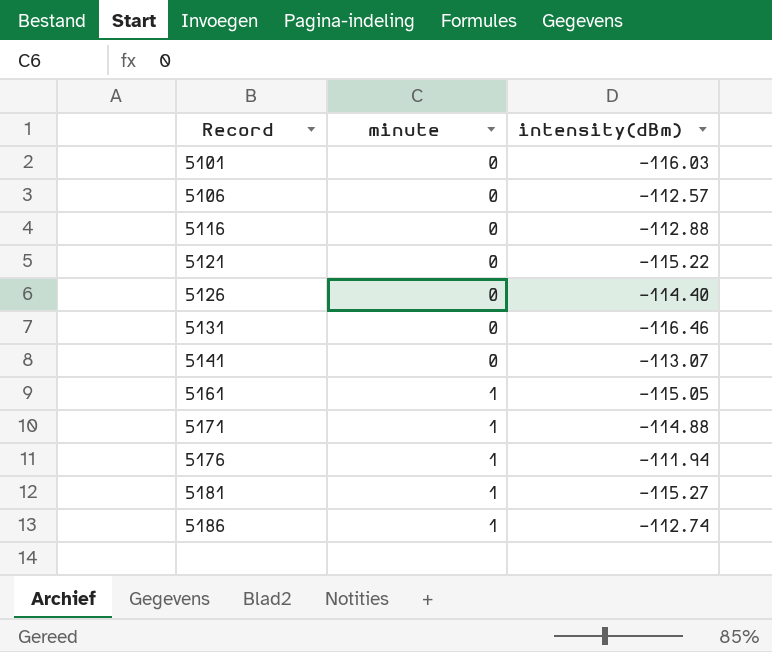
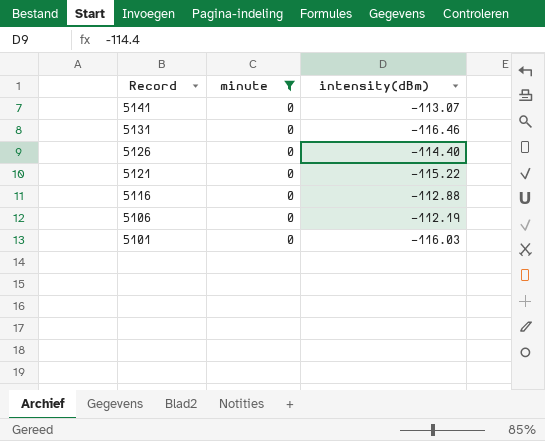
filter: none -> minute = 0
row order: Record ascending -> Record descending
5106 | intensity(dBm): -112.57 -> -112.19

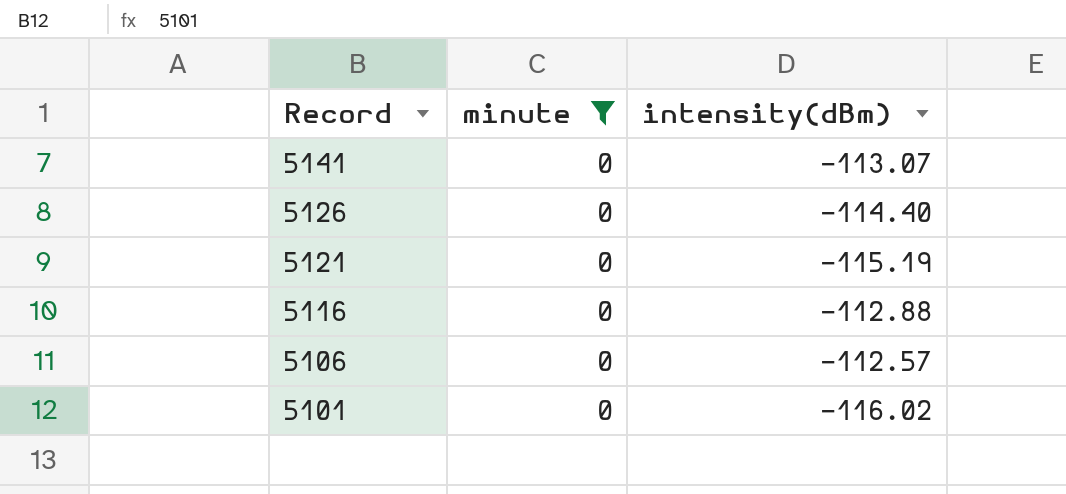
row 5131: 0 | -116.46 -> none
5121 | intensity(dBm): -115.22 -> -115.19
5106 | intensity(dBm): -112.19 -> -112.57
5101 | intensity(dBm): -116.03 -> -116.02

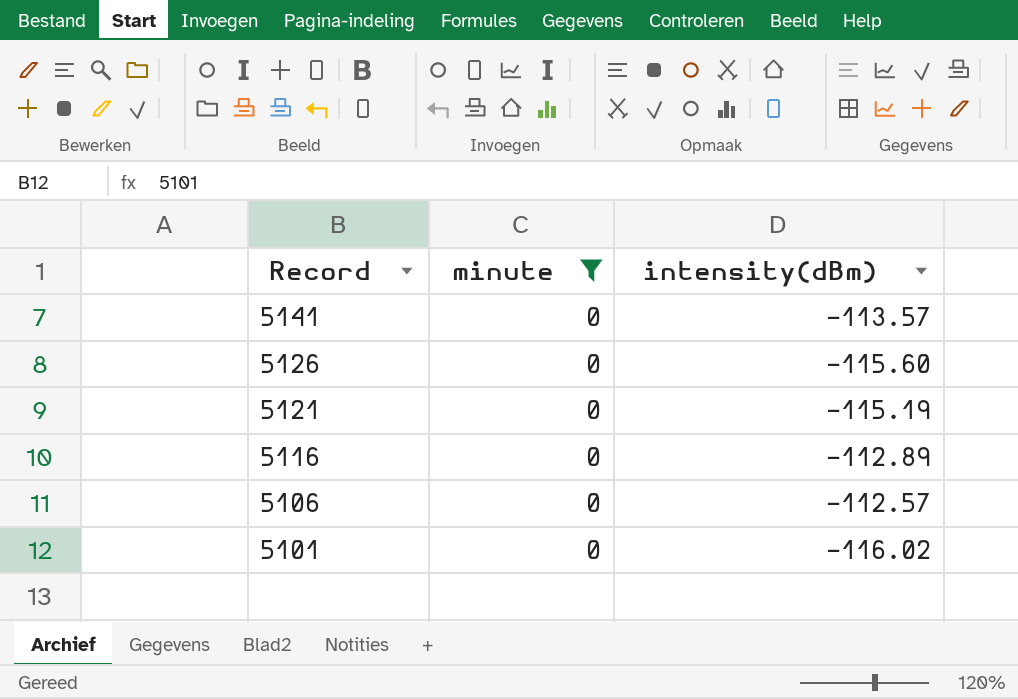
5141 | intensity(dBm): -113.07 -> -113.57
5126 | intensity(dBm): -114.40 -> -115.60
5116 | intensity(dBm): -112.88 -> -112.89

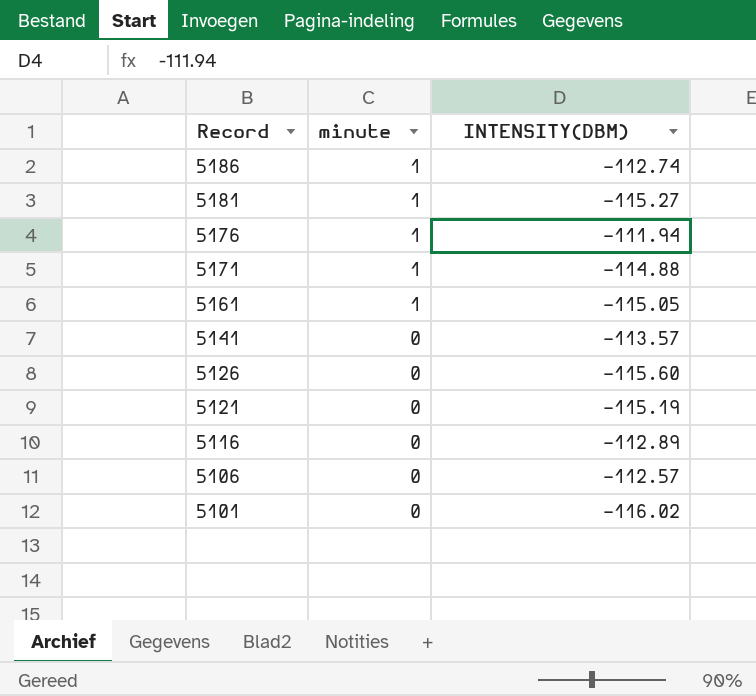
filter: minute = 0 -> none
column name: intensity(dBm) -> INTENSITY(DBM)

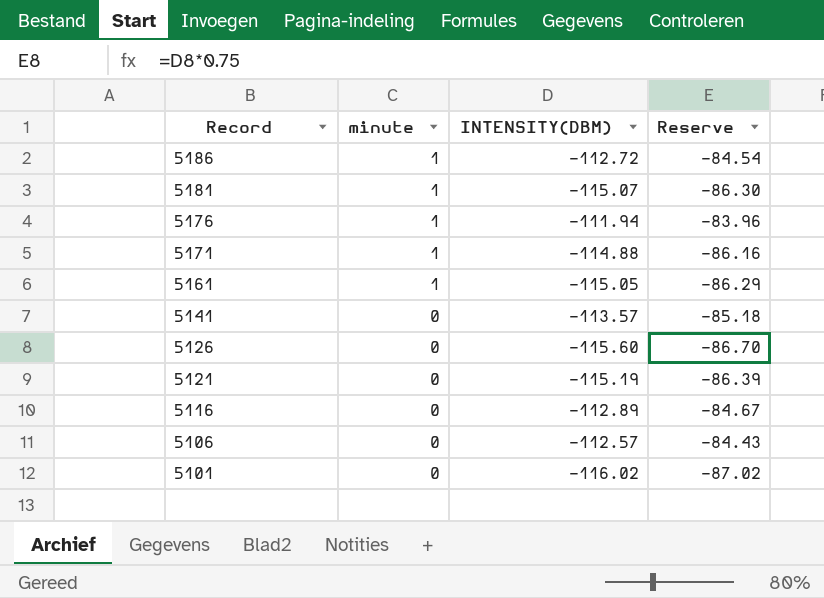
column Reserve | formula: none -> [INTENSITY(DBM)] * 0.75
5186 | INTENSITY(DBM): -112.74 -> -112.72
5181 | INTENSITY(DBM): -115.27 -> -115.07

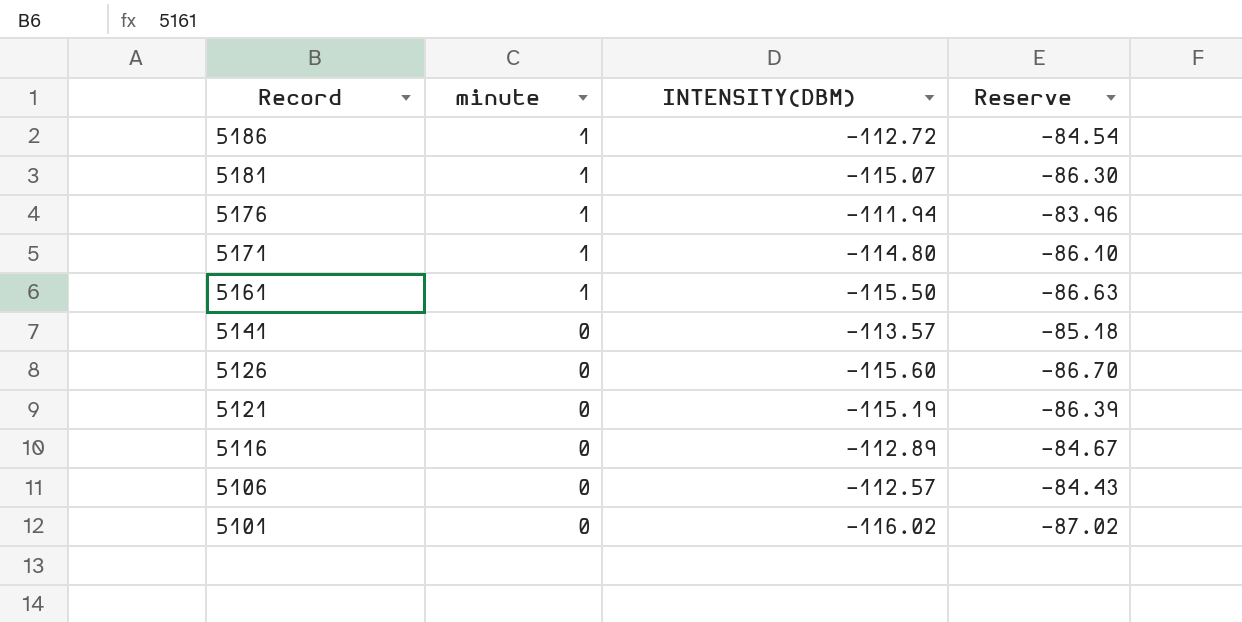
5171 | INTENSITY(DBM): -114.88 -> -114.80
5171 | Reserve: -86.16 -> -86.10
5161 | INTENSITY(DBM): -115.05 -> -115.50
5161 | Reserve: -86.29 -> -86.63

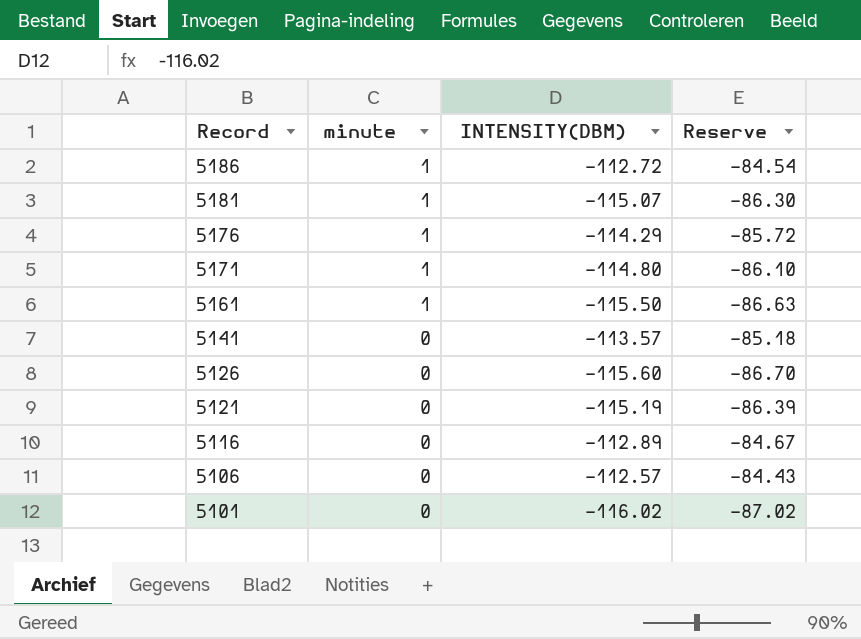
5176 | INTENSITY(DBM): -111.94 -> -114.29
5176 | Reserve: -83.96 -> -85.72

